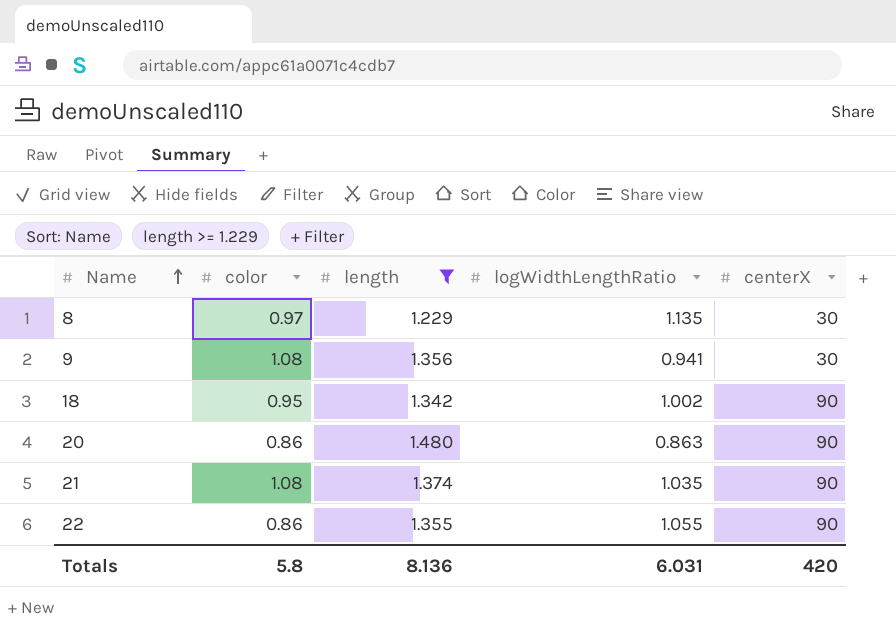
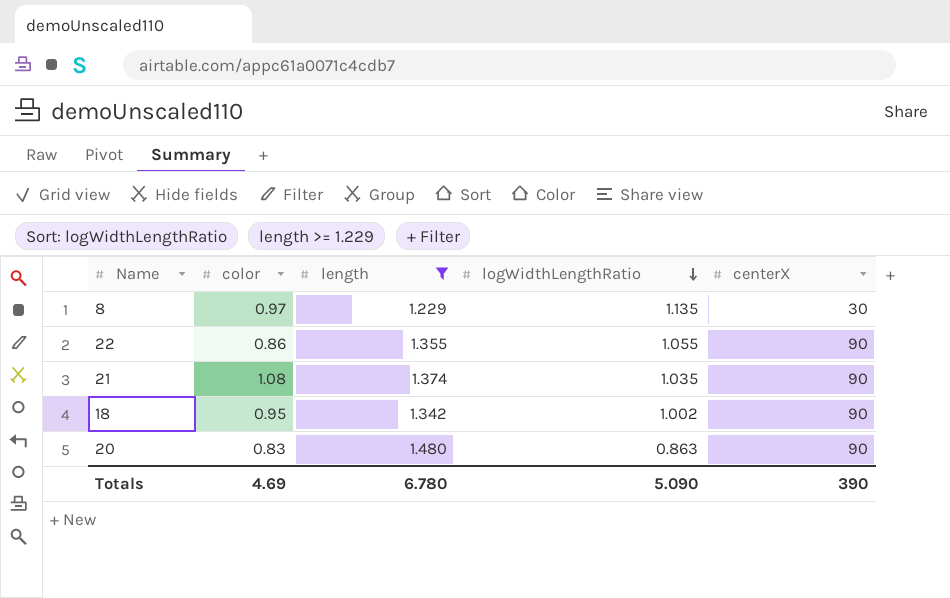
row order: Name ascending -> logWidthLengthRatio descending
row 9: 1.08 | 1.356 | 0.941 | 30 -> none
20 | color: 0.86 -> 0.83
Totals | color: 5.8 -> 4.69
Totals | length: 8.136 -> 6.780
Totals | logWidthLengthRatio: 6.031 -> 5.090
Totals | centerX: 420 -> 390

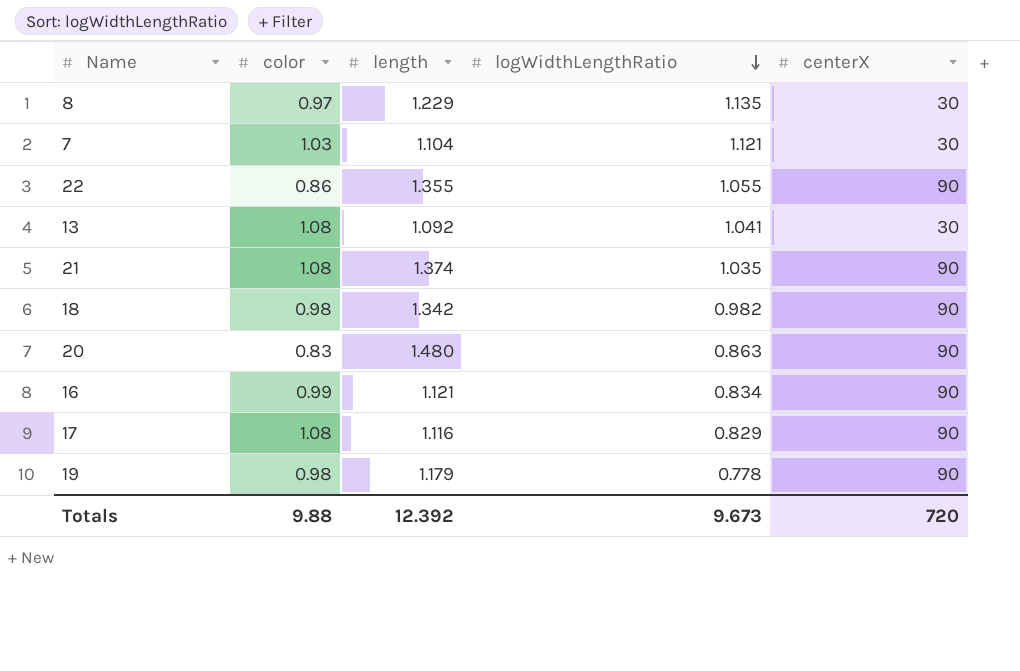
filter: length >= 1.229 -> none
18 | color: 0.95 -> 0.98
18 | logWidthLengthRatio: 1.002 -> 0.982
Totals | color: 4.69 -> 9.88
Totals | length: 6.780 -> 12.392
Totals | logWidthLengthRatio: 5.090 -> 9.673
Totals | centerX: 390 -> 720

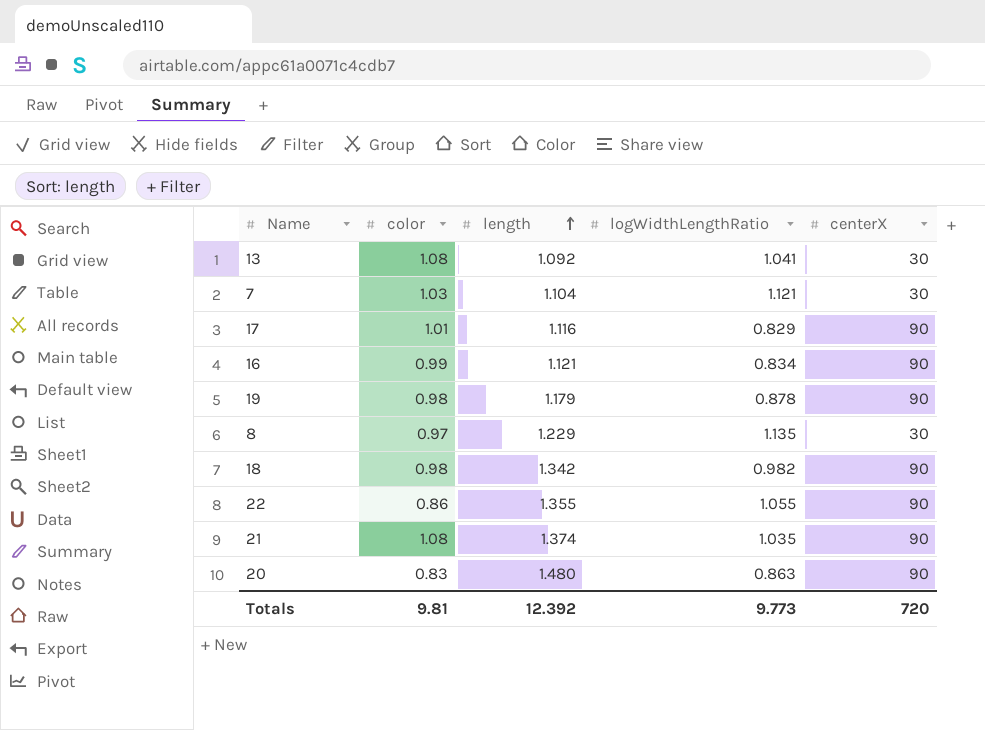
row order: logWidthLengthRatio descending -> length ascending
17 | color: 1.08 -> 1.01
19 | logWidthLengthRatio: 0.778 -> 0.878
Totals | color: 9.88 -> 9.81
Totals | logWidthLengthRatio: 9.673 -> 9.773

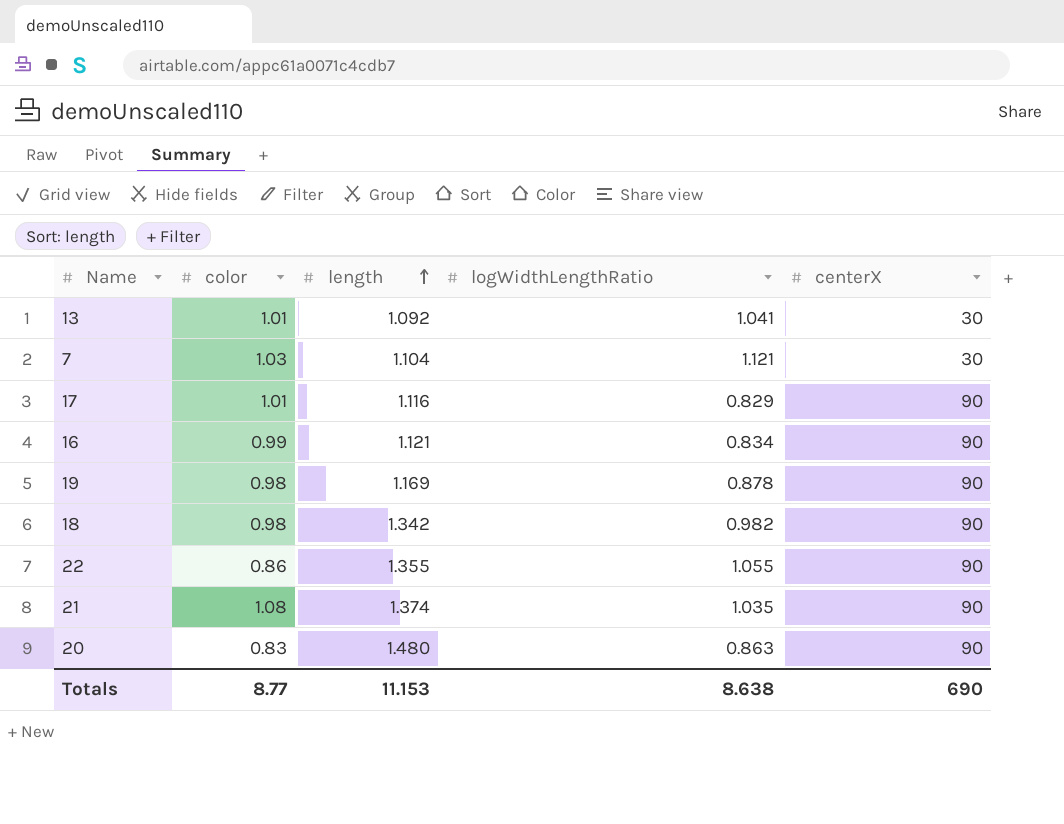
row 8: 0.97 | 1.229 | 1.135 | 30 -> none
13 | color: 1.08 -> 1.01
19 | length: 1.179 -> 1.169
Totals | color: 9.81 -> 8.77
Totals | length: 12.392 -> 11.153
Totals | logWidthLengthRatio: 9.773 -> 8.638
Totals | centerX: 720 -> 690

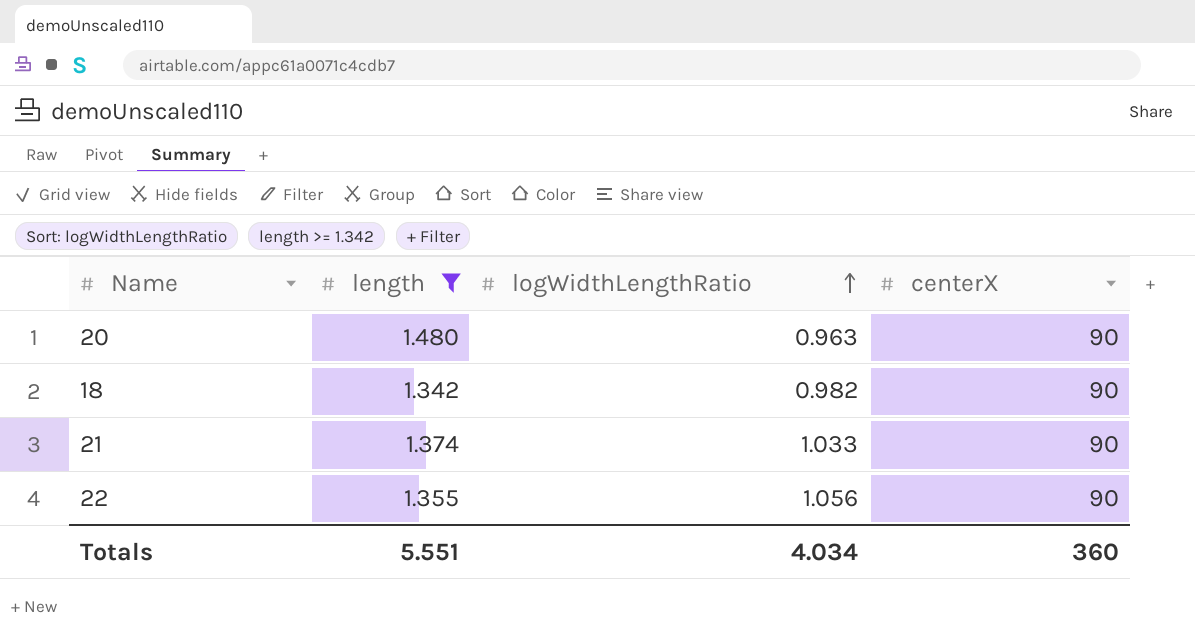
filter: none -> length >= 1.342
row order: length ascending -> logWidthLengthRatio ascending
column color | position: 2 -> none
20 | logWidthLengthRatio: 0.863 -> 0.963
21 | logWidthLengthRatio: 1.035 -> 1.033
22 | logWidthLengthRatio: 1.055 -> 1.056
Totals | length: 11.153 -> 5.551
Totals | logWidthLengthRatio: 8.638 -> 4.034
Totals | centerX: 690 -> 360

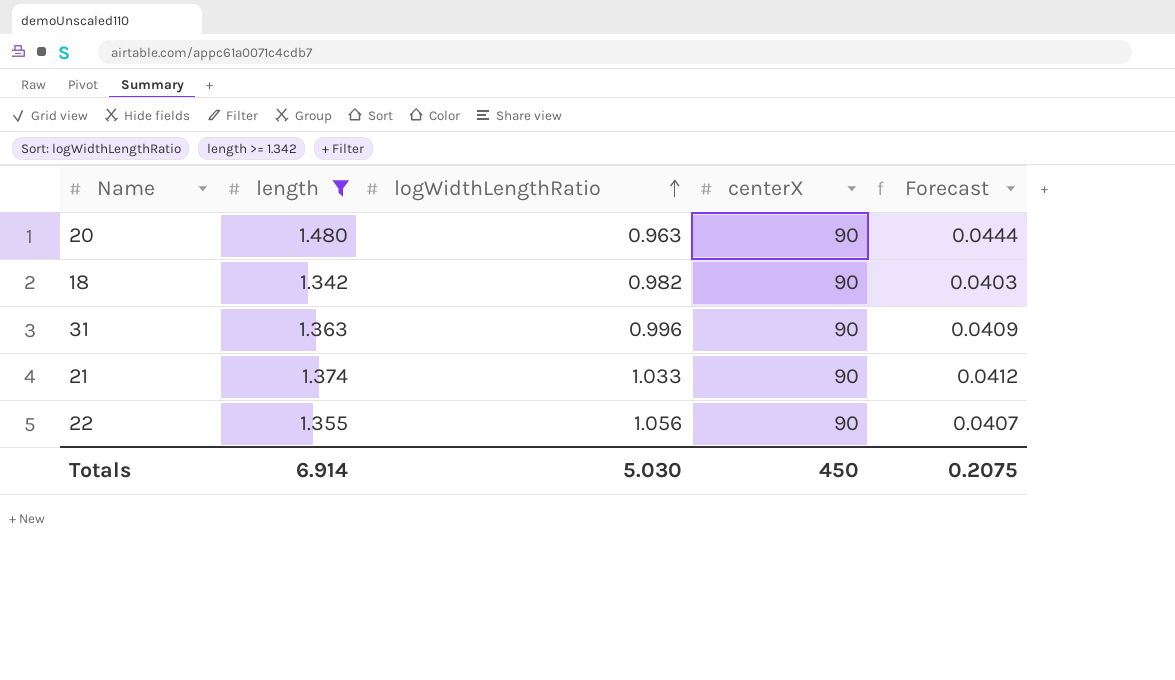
column Forecast | formula: none -> [length] * 0.03
row 31: none -> 1.363 | 0.996 | 90 | 0.0409
Totals | length: 5.551 -> 6.914
Totals | logWidthLengthRatio: 4.034 -> 5.030
Totals | centerX: 360 -> 450

